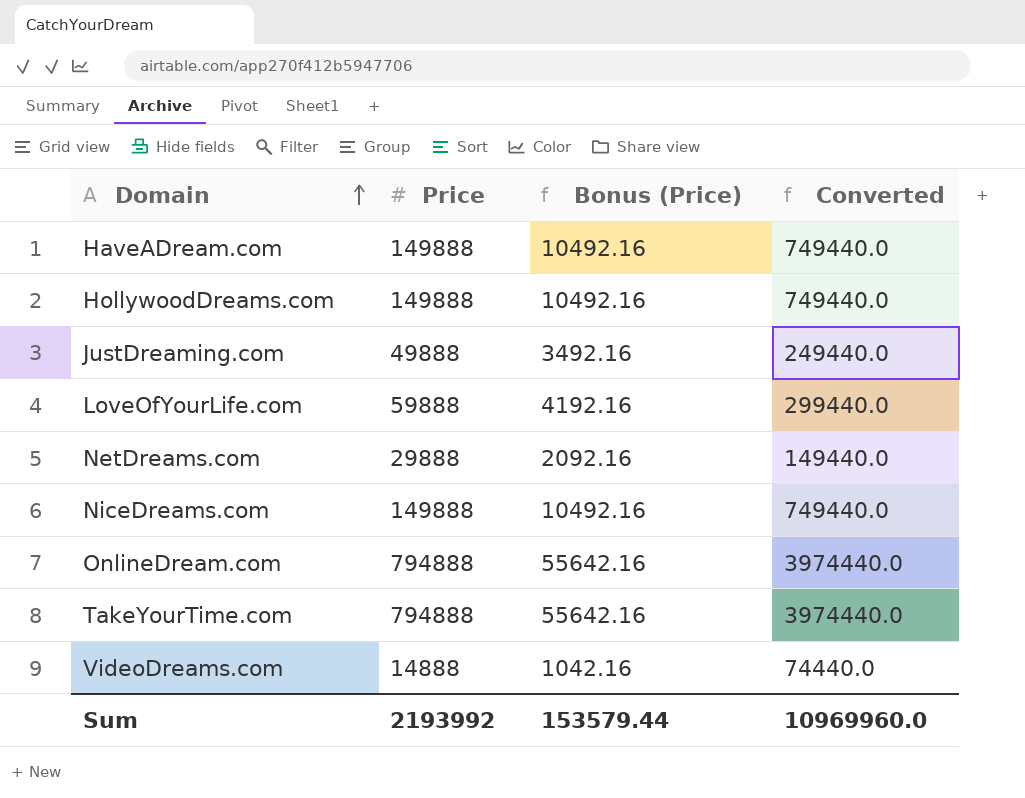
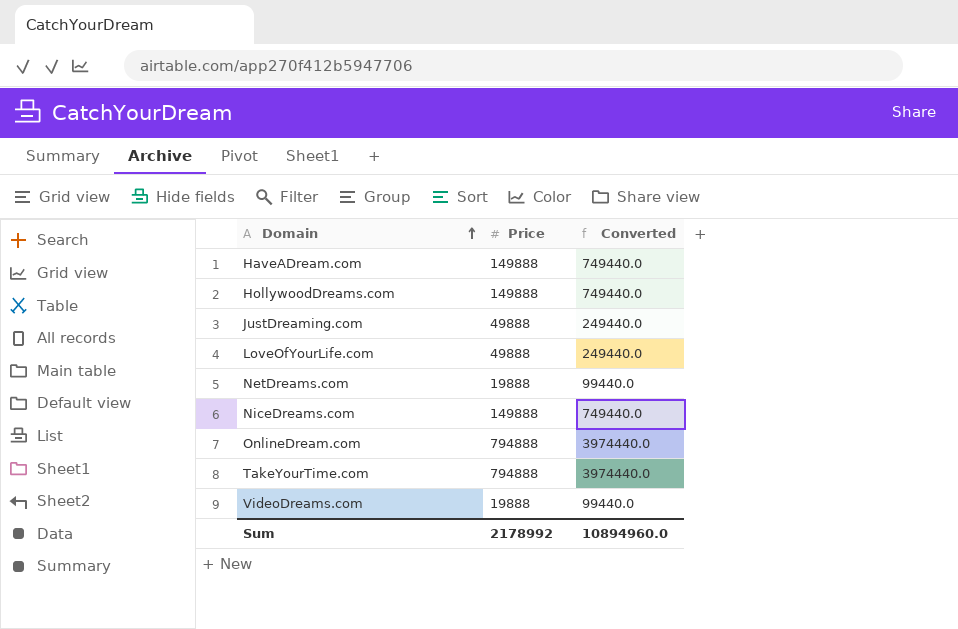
column Bonus (Price) | formula: [Price] * 0.07 -> none
LoveOfYourLife.com | Price: 59888 -> 49888
LoveOfYourLife.com | Converted: 299440.0 -> 249440.0
NetDreams.com | Price: 29888 -> 19888
NetDreams.com | Converted: 149440.0 -> 99440.0
VideoDreams.com | Price: 14888 -> 19888
VideoDreams.com | Converted: 74440.0 -> 99440.0
Sum | Price: 2193992 -> 2178992
Sum | Converted: 10969960.0 -> 10894960.0

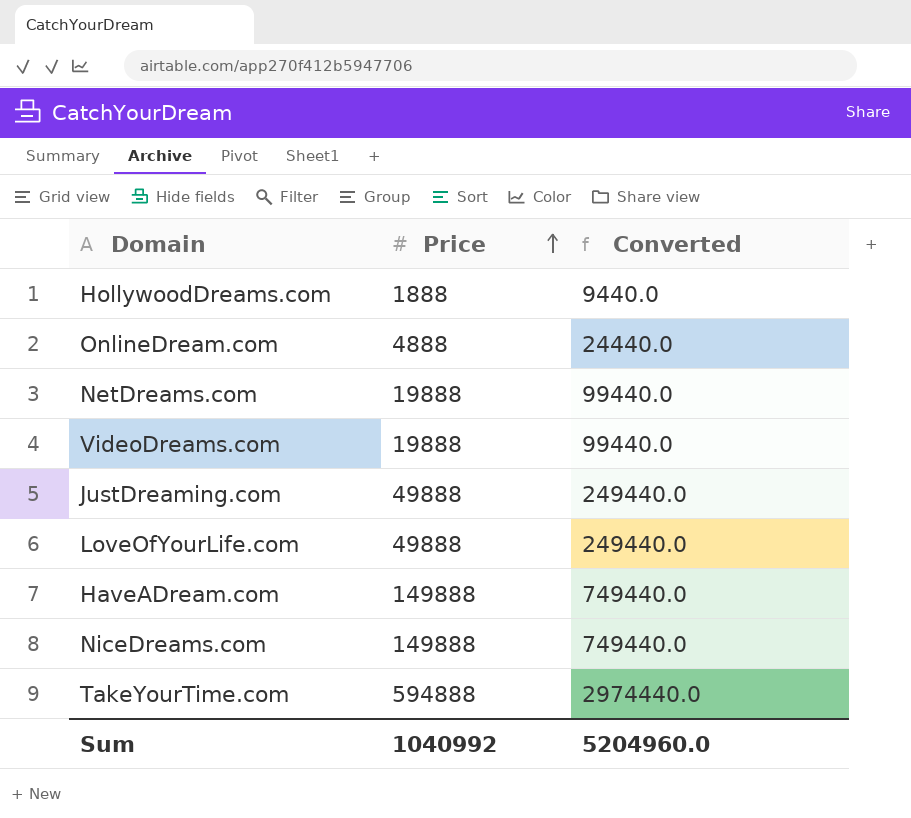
row order: Domain ascending -> Price ascending
HollywoodDreams.com | Price: 149888 -> 1888
HollywoodDreams.com | Converted: 749440.0 -> 9440.0
OnlineDream.com | Price: 794888 -> 4888
OnlineDream.com | Converted: 3974440.0 -> 24440.0
TakeYourTime.com | Price: 794888 -> 594888
TakeYourTime.com | Converted: 3974440.0 -> 2974440.0
Sum | Price: 2178992 -> 1040992
Sum | Converted: 10894960.0 -> 5204960.0

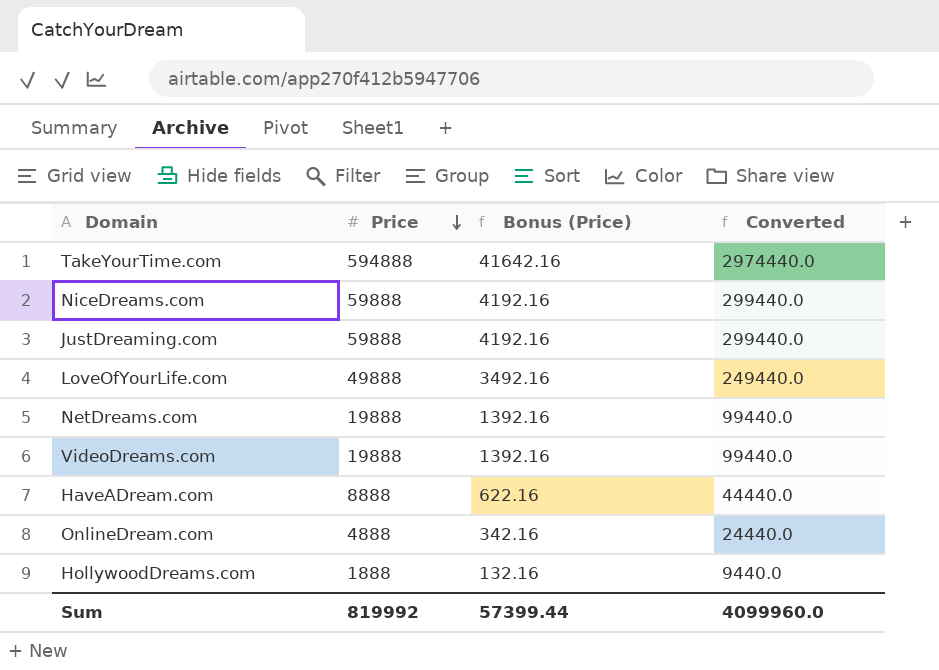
row order: Price ascending -> Price descending
column Bonus (Price) | formula: none -> [Price] * 0.07
NiceDreams.com | Price: 149888 -> 59888
NiceDreams.com | Converted: 749440.0 -> 299440.0
JustDreaming.com | Price: 49888 -> 59888
JustDreaming.com | Converted: 249440.0 -> 299440.0
HaveADream.com | Price: 149888 -> 8888
HaveADream.com | Converted: 749440.0 -> 44440.0
Sum | Price: 1040992 -> 819992
Sum | Converted: 5204960.0 -> 4099960.0

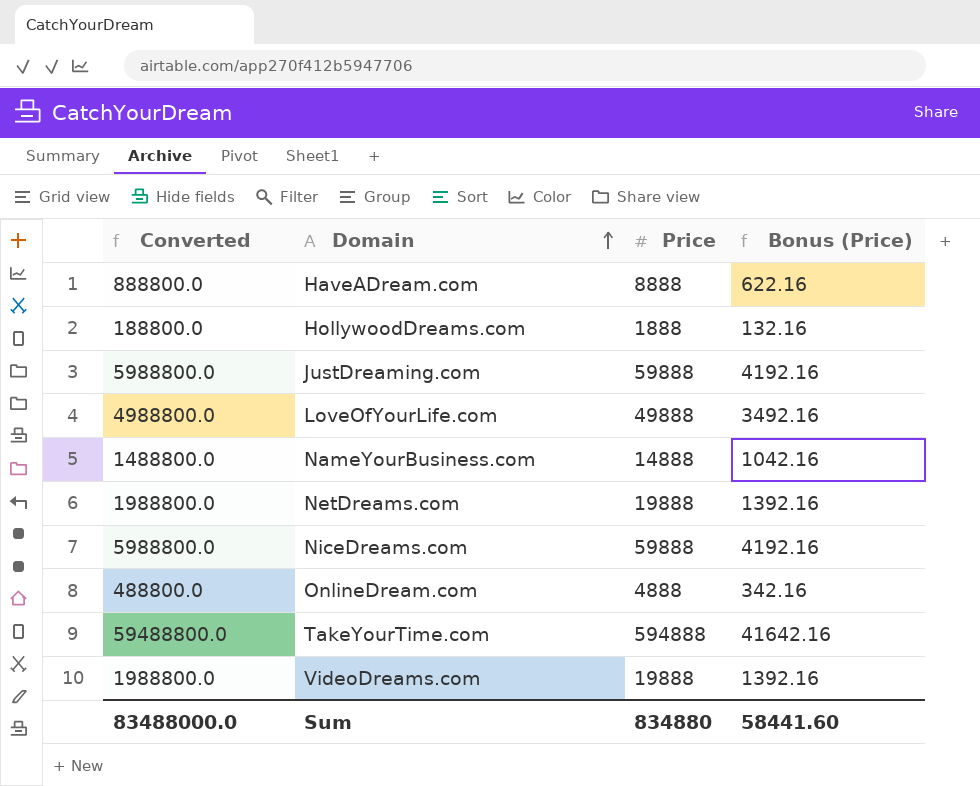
row order: Price descending -> Domain ascending
column Converted | formula: [Price] * 5 -> [Price] * 100
column Converted | position: 4 -> 1
row NameYourBusiness.com: none -> 1488800.0 | 14888 | 1042.16
Sum | Converted: 4099960.0 -> 83488000.0
Sum | Price: 819992 -> 834880
Sum | Bonus (Price): 57399.44 -> 58441.60

